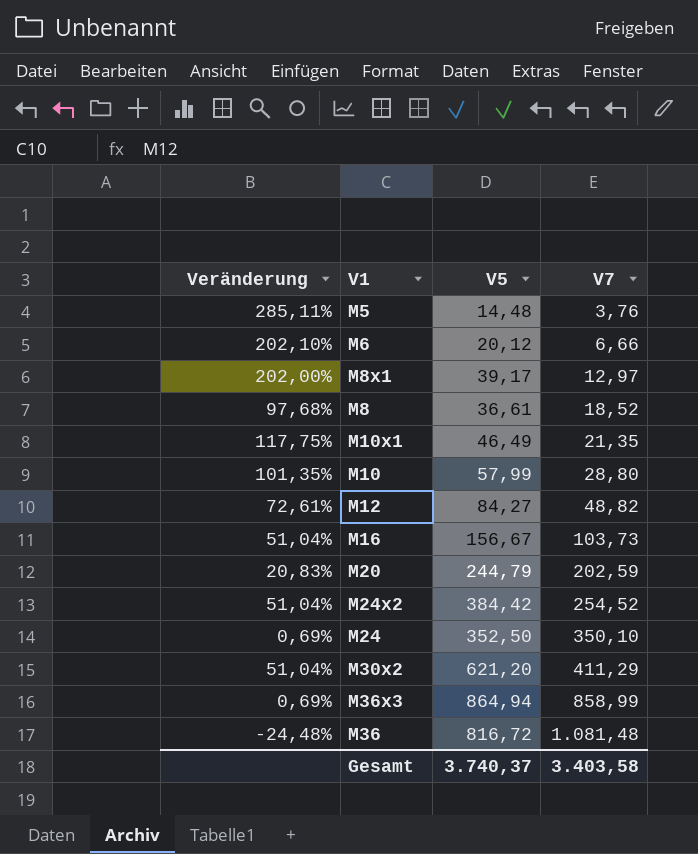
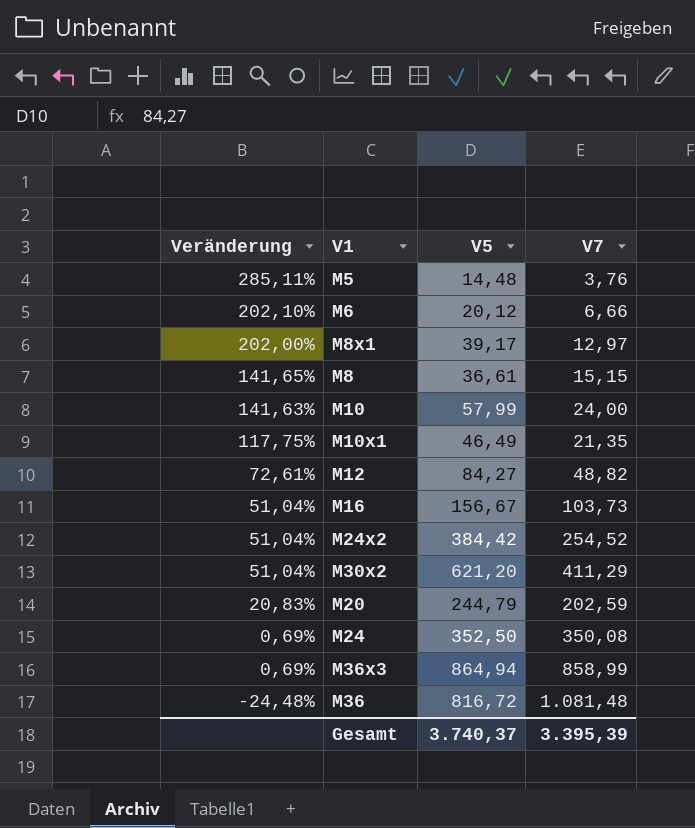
row order: V7 ascending -> Veränderung descending
M8 | Veränderung: 97,68% -> 141,65%
M8 | V7: 18,52 -> 15,15
M10 | Veränderung: 101,35% -> 141,63%
M10 | V7: 28,80 -> 24,00
M24 | V7: 350,10 -> 350,08
Gesamt | V7: 3.403,58 -> 3.395,39

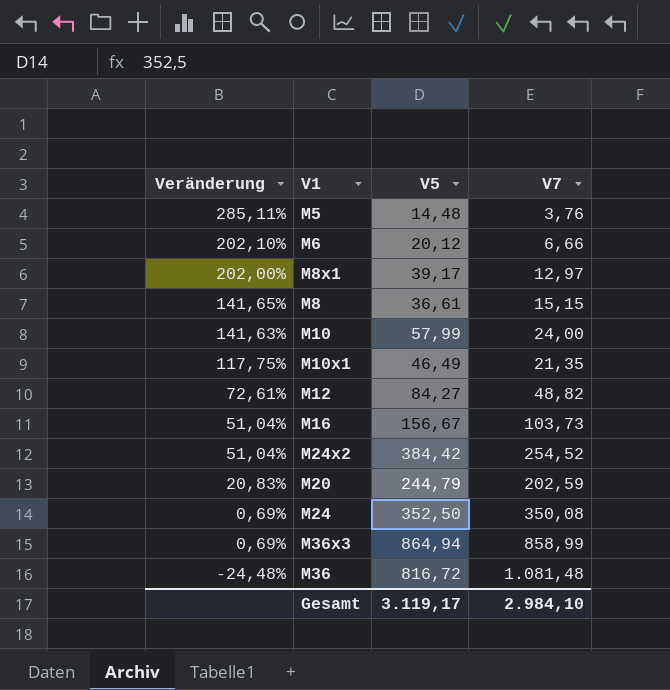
row M30x2: 51,04% | 621,20 | 411,29 -> none
Gesamt | V5: 3.740,37 -> 3.119,17
Gesamt | V7: 3.395,39 -> 2.984,10

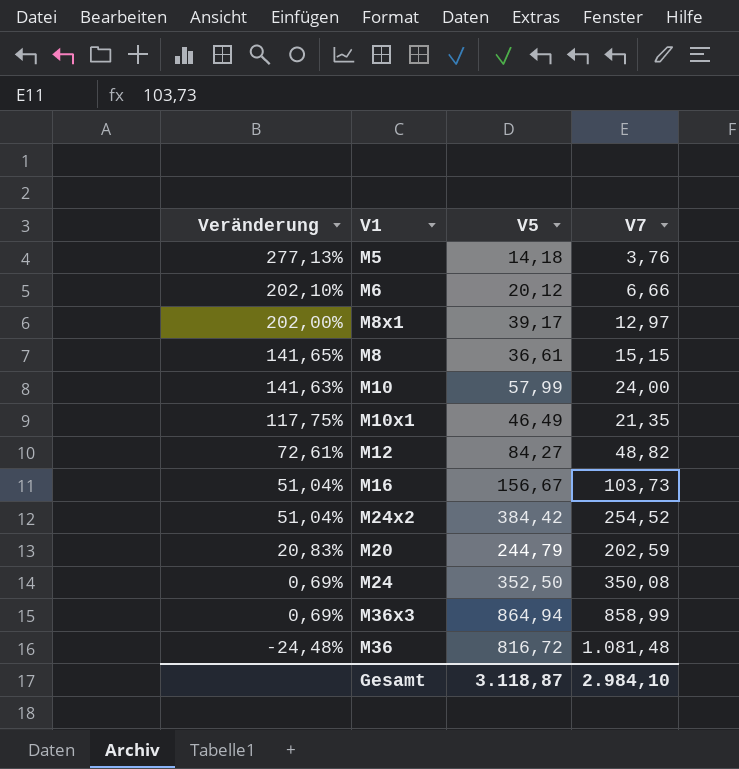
M5 | Veränderung: 285,11% -> 277,13%
M5 | V5: 14,48 -> 14,18
Gesamt | V5: 3.119,17 -> 3.118,87

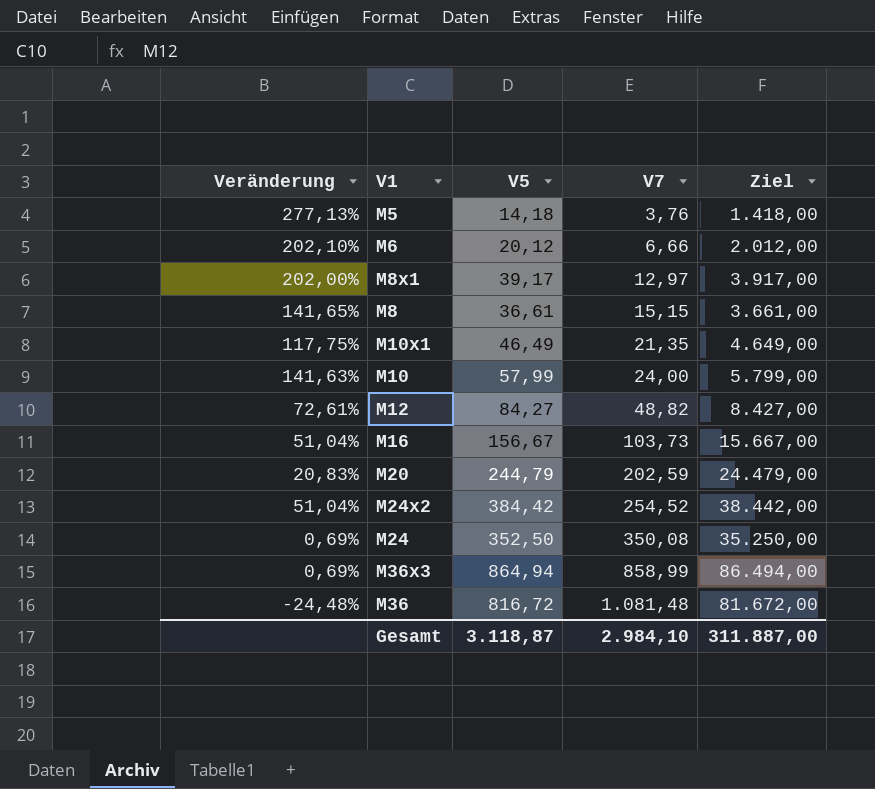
row order: Veränderung descending -> V7 ascending
column Ziel | formula: none -> [V5] * 100

